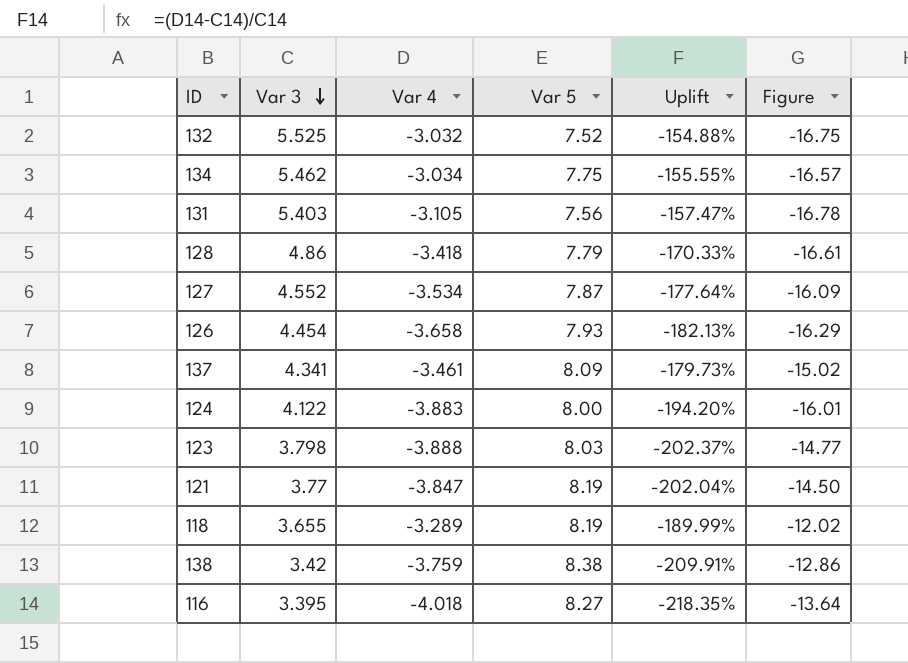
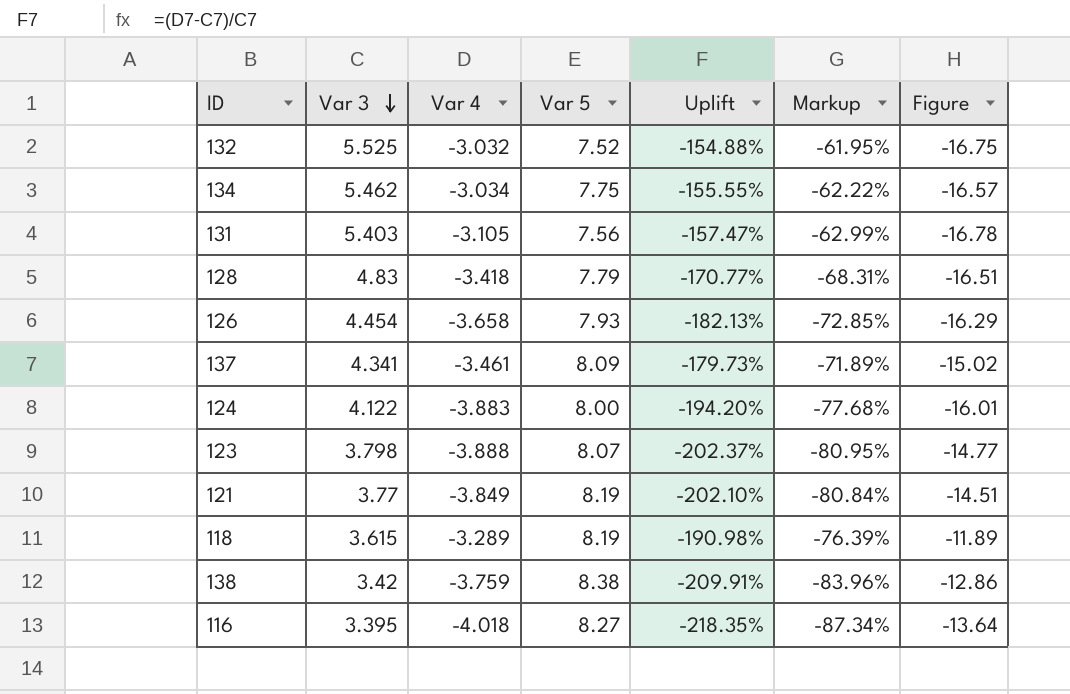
column Markup | formula: none -> [Uplift] * 0.4
row 127: 4.552 | -3.534 | 7.87 | -177.64% | -16.09 -> none
128 | Var 3: 4.86 -> 4.83
128 | Uplift: -170.33% -> -170.77%
128 | Figure: -16.61 -> -16.51
123 | Var 5: 8.03 -> 8.07
121 | Var 4: -3.847 -> -3.849
121 | Uplift: -202.04% -> -202.10%
121 | Figure: -14.50 -> -14.51
118 | Var 3: 3.655 -> 3.615
118 | Uplift: -189.99% -> -190.98%
118 | Figure: -12.02 -> -11.89

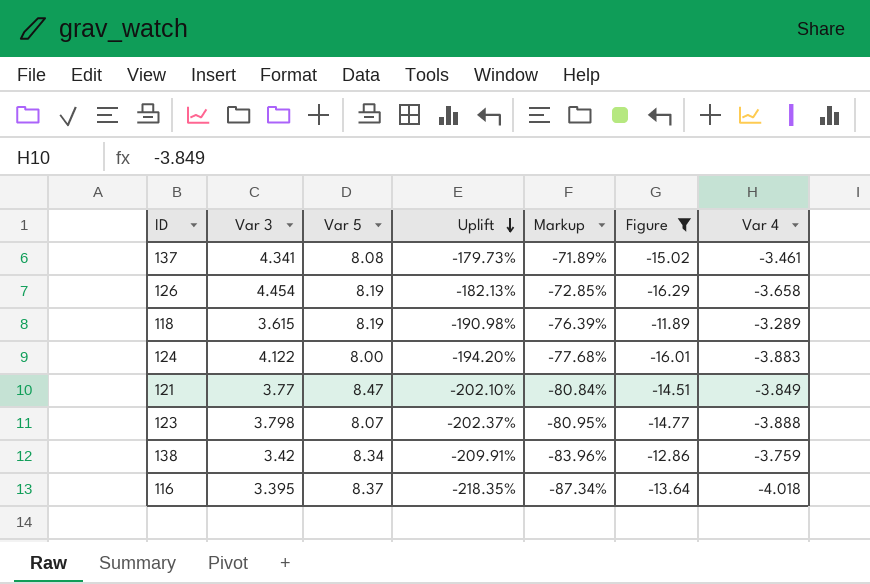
filter: none -> Figure >= -16.29
row order: Var 3 descending -> Uplift descending
column Var 4 | position: 3 -> 7
137 | Var 5: 8.09 -> 8.08
126 | Var 5: 7.93 -> 8.19
121 | Var 5: 8.19 -> 8.47
138 | Var 5: 8.38 -> 8.34
116 | Var 5: 8.27 -> 8.37

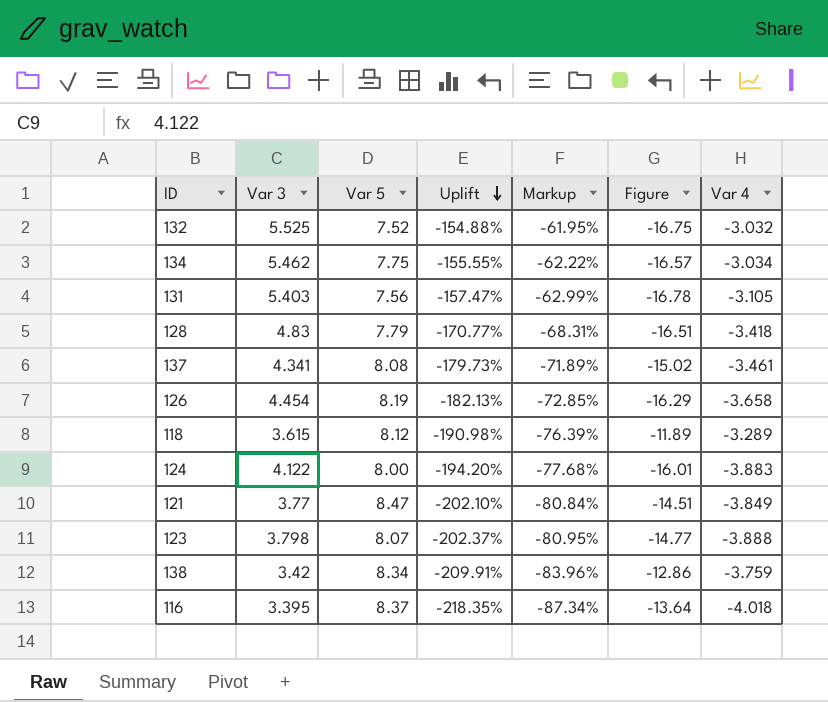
filter: Figure >= -16.29 -> none
118 | Var 5: 8.19 -> 8.12

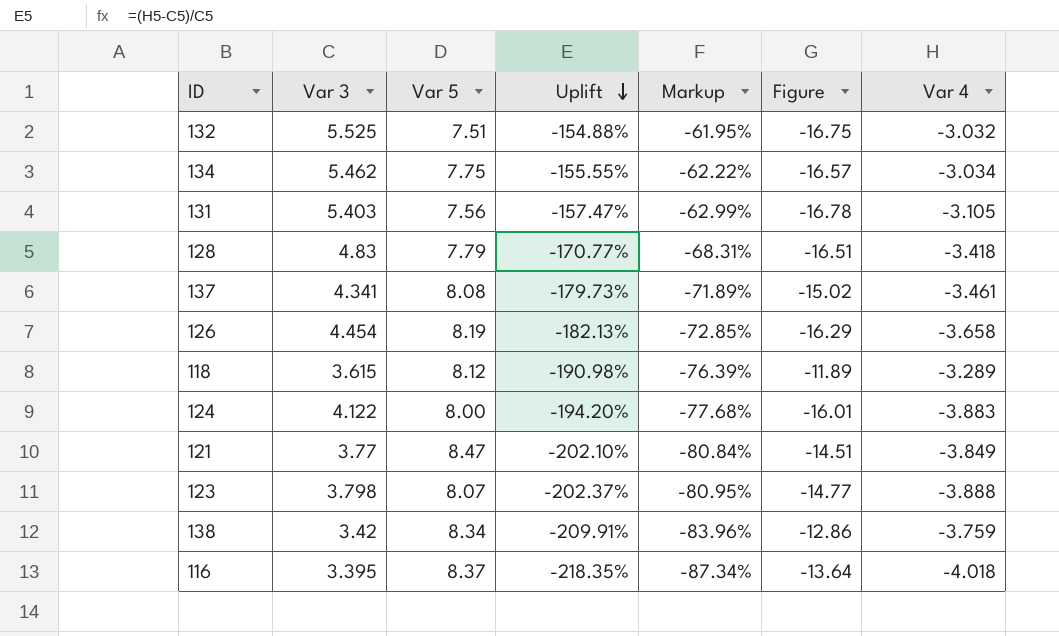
132 | Var 5: 7.52 -> 7.51

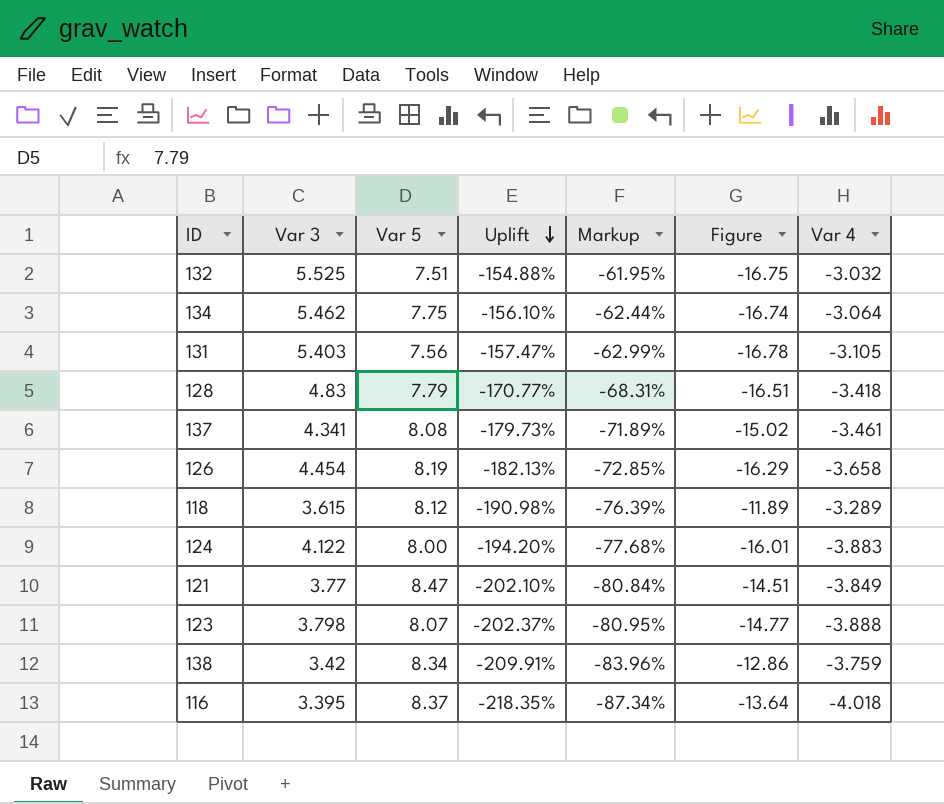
134 | Uplift: -155.55% -> -156.10%
134 | Markup: -62.22% -> -62.44%
134 | Figure: -16.57 -> -16.74
134 | Var 4: -3.034 -> -3.064

